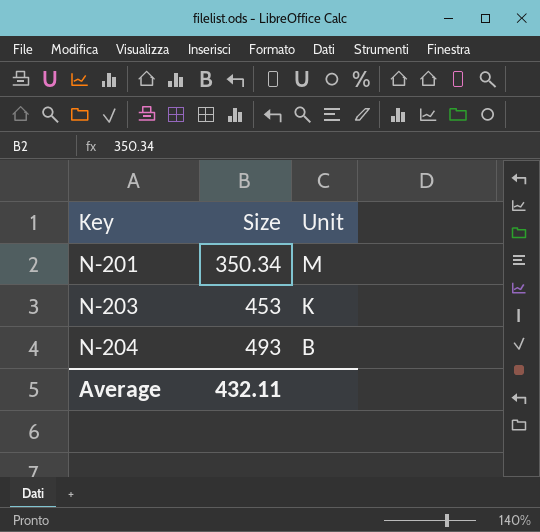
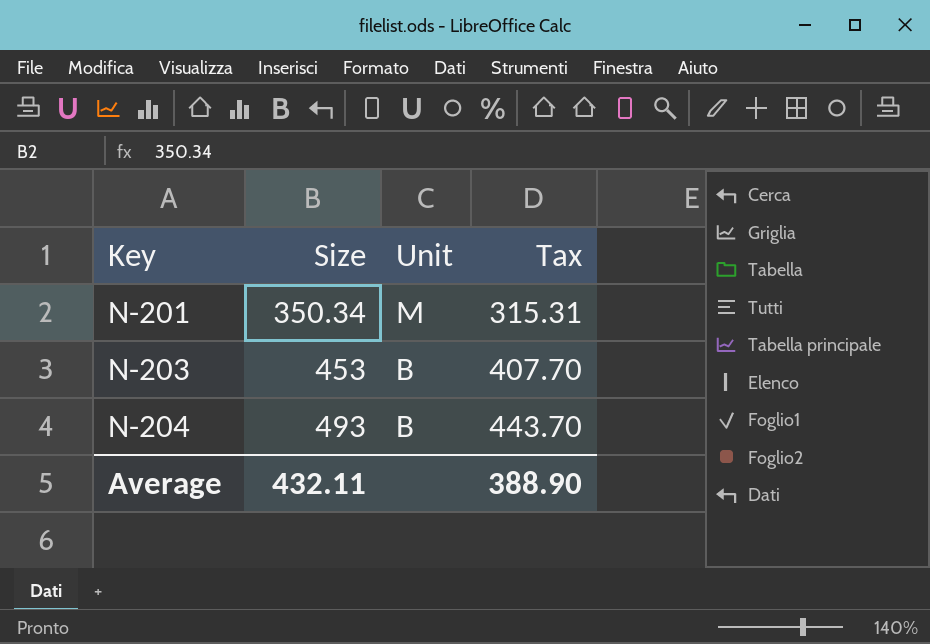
column Tax | formula: none -> [Size] * 0.9
N-203 | Unit: K -> B

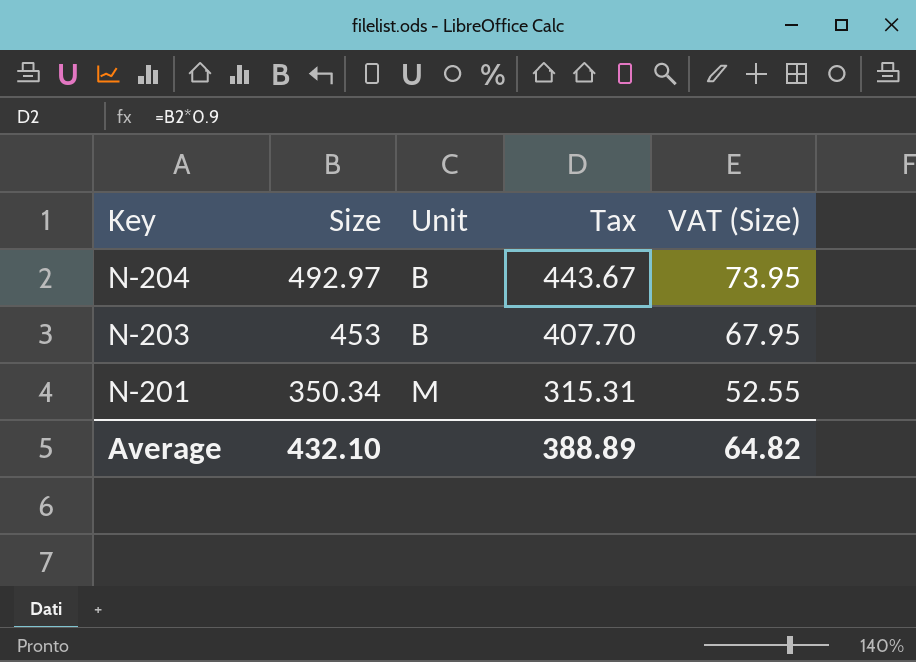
row order: Key ascending -> Key descending
column VAT (Size) | formula: none -> [Size] * 0.15
N-204 | Size: 493 -> 492.97
N-204 | Tax: 443.70 -> 443.67
Average | Size: 432.11 -> 432.10
Average | Tax: 388.90 -> 388.89

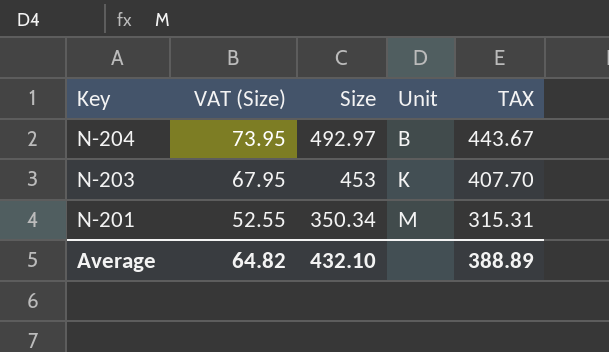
column VAT (Size) | position: 5 -> 2
column name: Tax -> TAX
N-203 | Unit: B -> K

